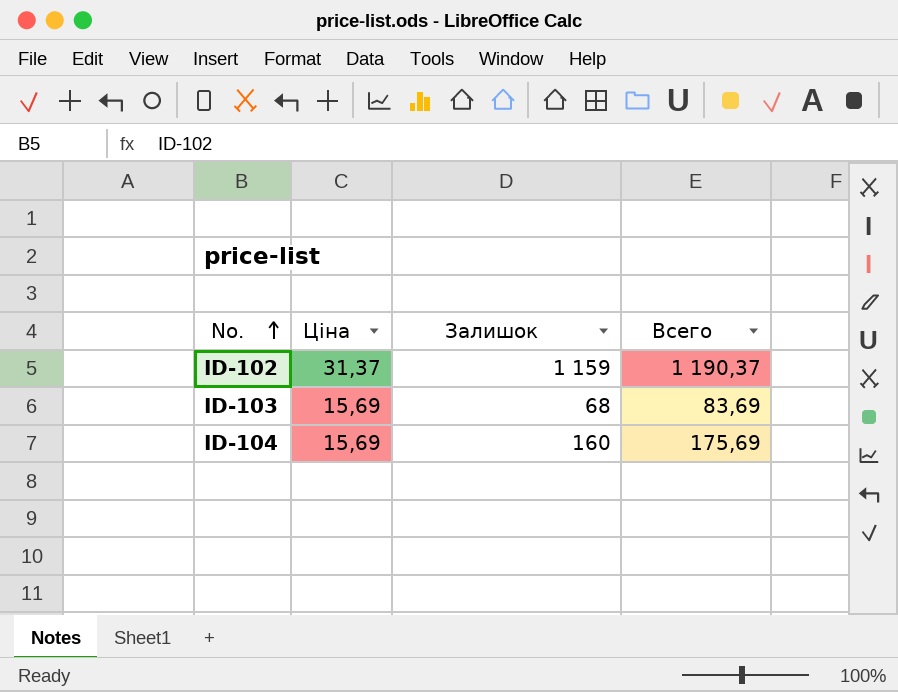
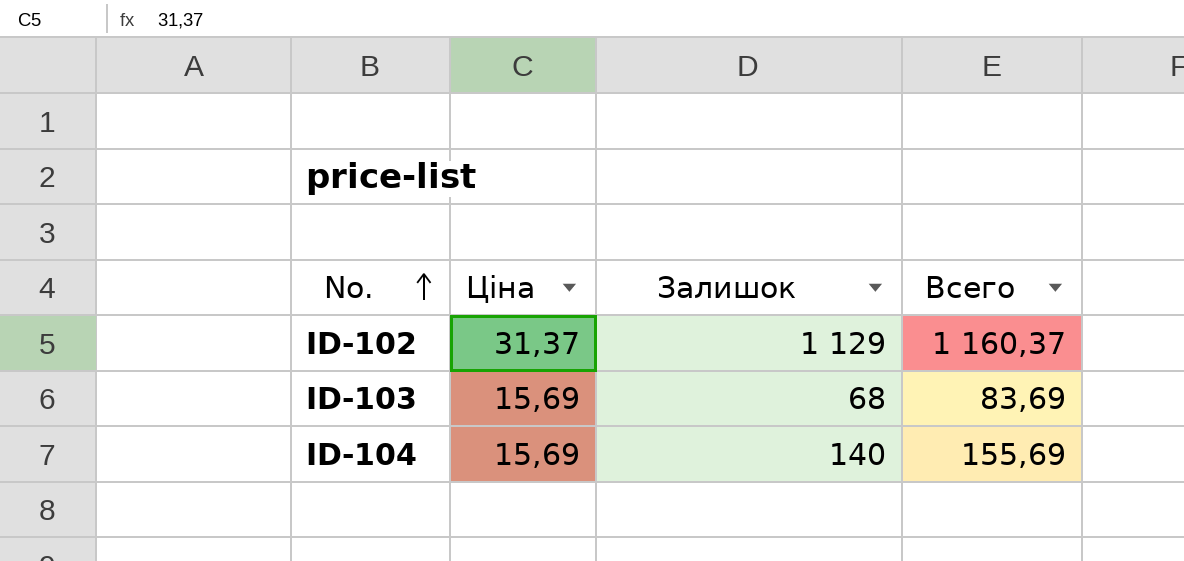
ID-102 | Залишок: 1 159 -> 1 129
ID-102 | Всего: 1 190,37 -> 1 160,37
ID-104 | Залишок: 160 -> 140
ID-104 | Всего: 175,69 -> 155,69

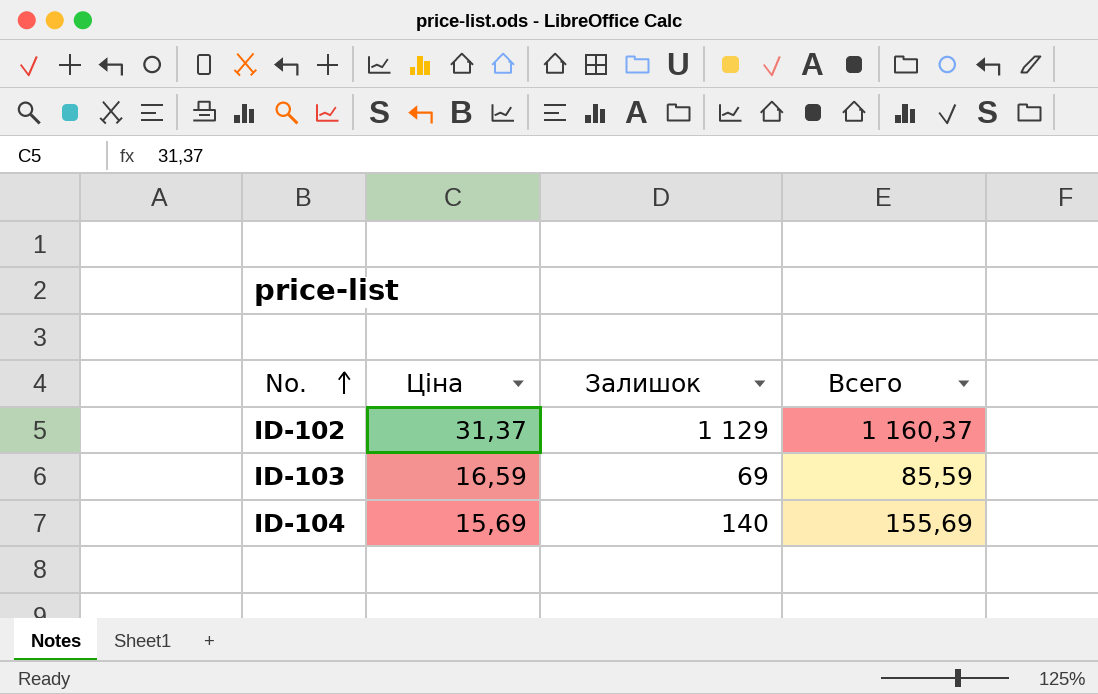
ID-103 | Ціна: 15,69 -> 16,59
ID-103 | Залишок: 68 -> 69
ID-103 | Всего: 83,69 -> 85,59

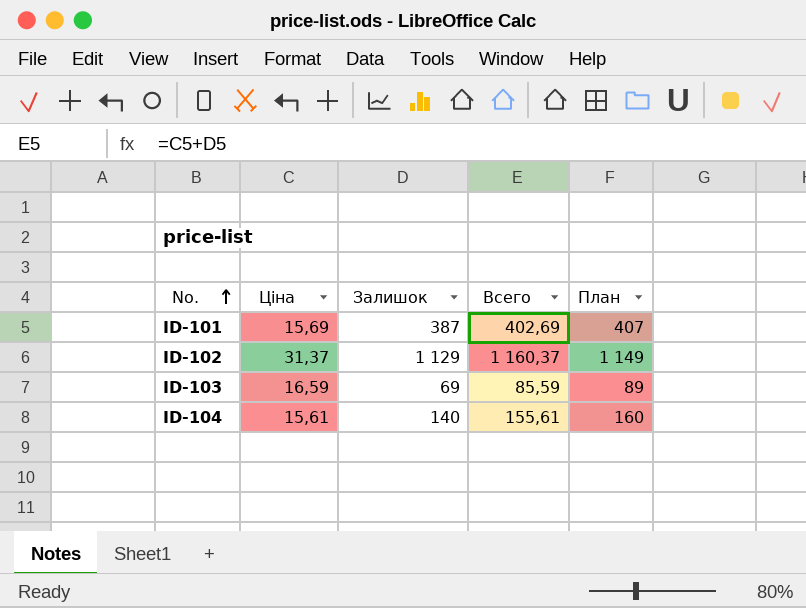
column План | formula: none -> [Залишок] + 20
row ID-101: none -> 15,69 | 387 | 402,69 | 407
ID-104 | Ціна: 15,69 -> 15,61
ID-104 | Всего: 155,69 -> 155,61

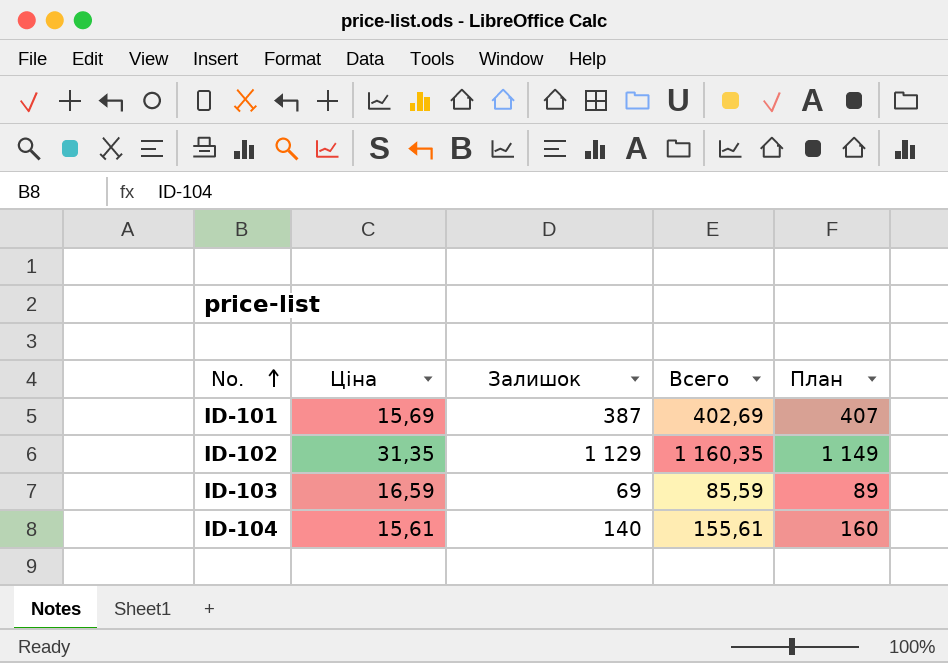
ID-102 | Ціна: 31,37 -> 31,35
ID-102 | Всего: 1 160,37 -> 1 160,35

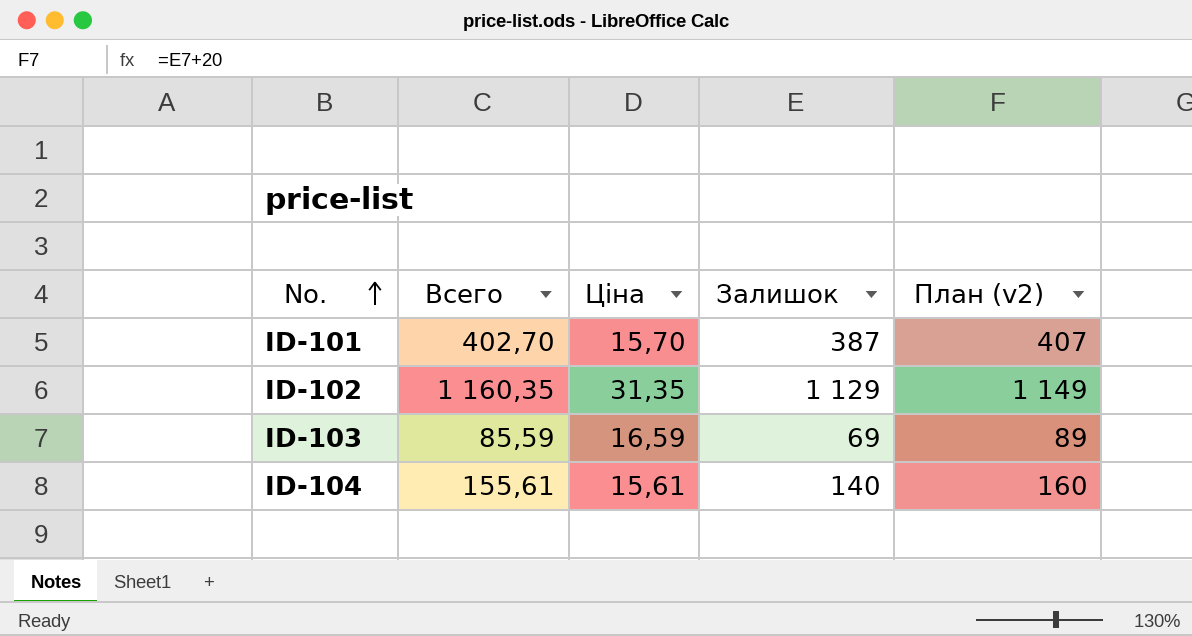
column Всего | position: 4 -> 2
column name: План -> План (v2)
ID-101 | Всего: 402,69 -> 402,70
ID-101 | Ціна: 15,69 -> 15,70

